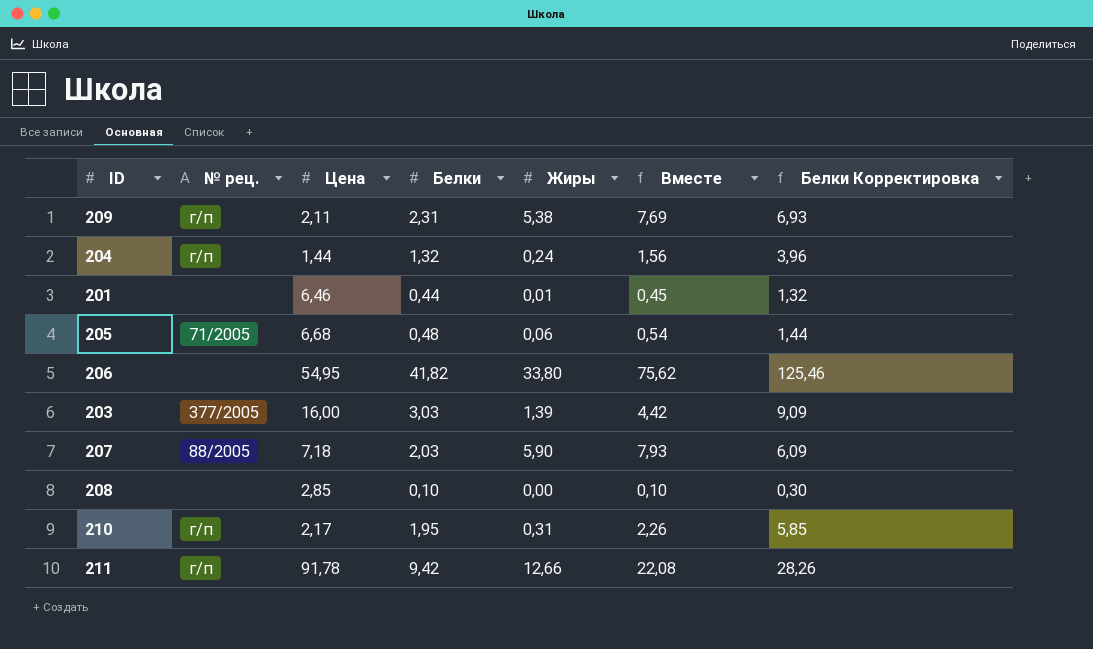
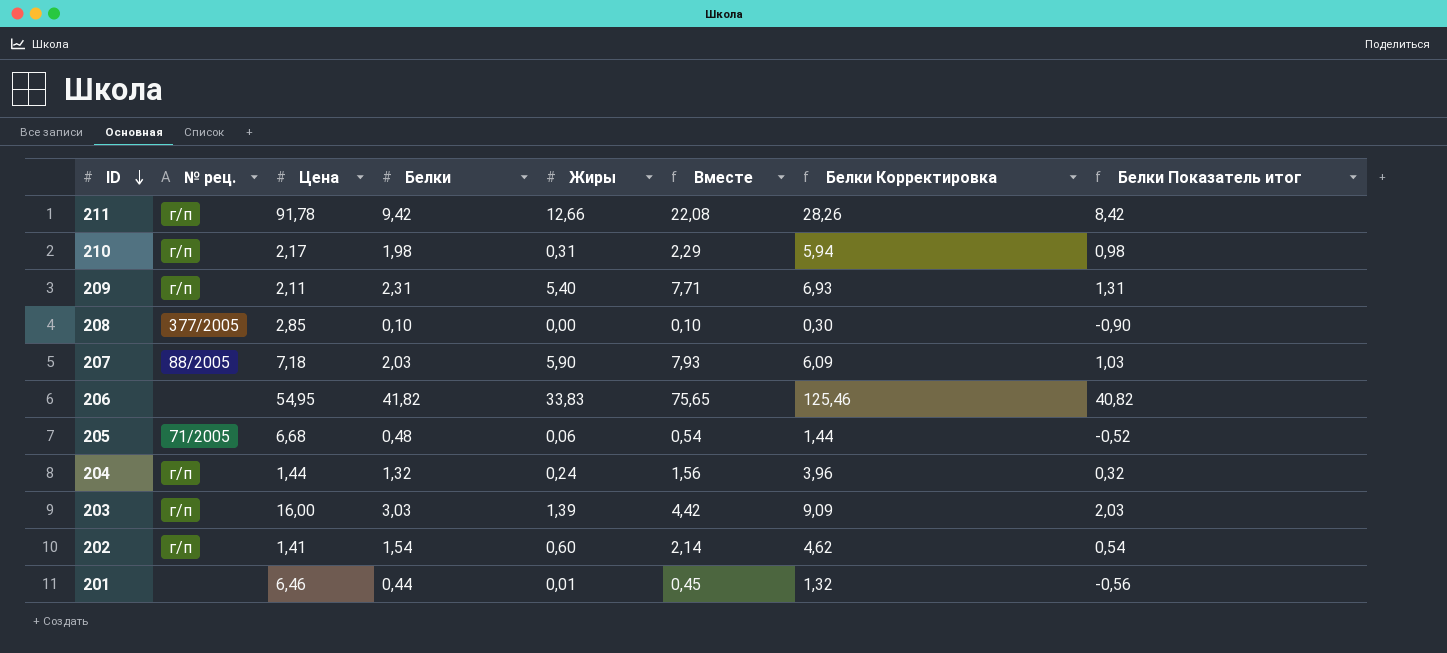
row order: none -> ID descending
column Белки Показатель итог | formula: none -> [Белки] - 1
210 | Белки: 1,95 -> 1,98
210 | Вместе: 2,26 -> 2,29
210 | Белки Корректировка: 5,85 -> 5,94
209 | Жиры: 5,38 -> 5,40
209 | Вместе: 7,69 -> 7,71
208 | № рец.: none -> 377/2005
206 | Жиры: 33,80 -> 33,83
206 | Вместе: 75,62 -> 75,65
203 | № рец.: 377/2005 -> г/п
row 202: none -> г/п | 1,41 | 1,54 | 0,60 | 2,14 | 4,62 | 0,54

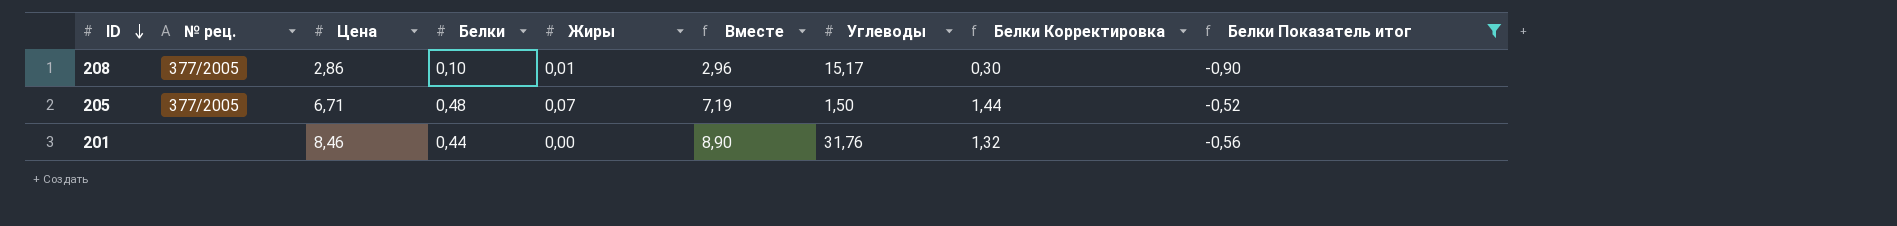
filter: none -> Белки Показатель итог <= -0,52
column Вместе | formula: [Белки] + [Жиры] -> [Цена] + [Белки]
column Углеводы | position: none -> 7
208 | Цена: 2,85 -> 2,86
208 | Жиры: 0,00 -> 0,01
205 | № рец.: 71/2005 -> 377/2005
205 | Цена: 6,68 -> 6,71
205 | Жиры: 0,06 -> 0,07
201 | Цена: 6,46 -> 8,46
201 | Жиры: 0,01 -> 0,00

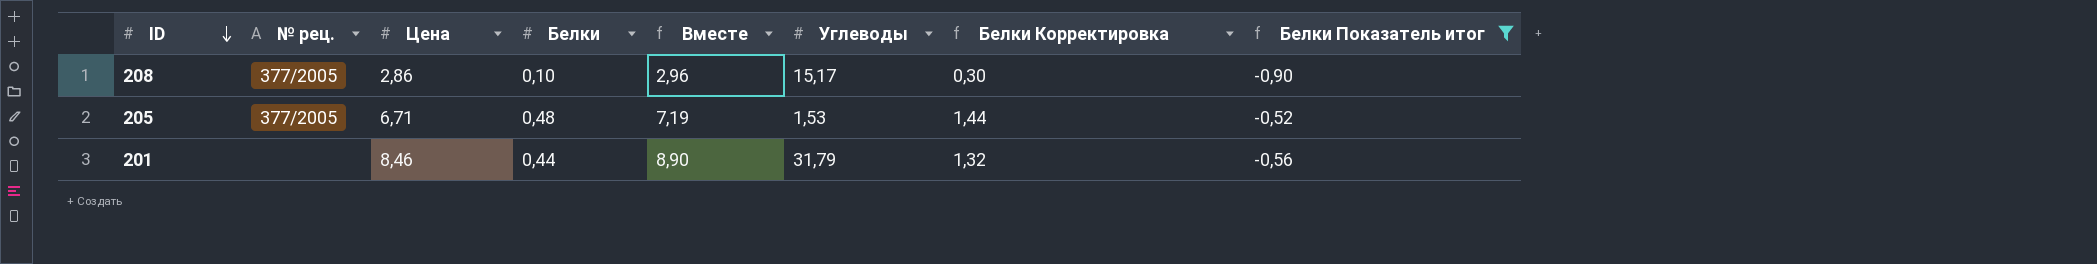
column Жиры | position: 5 -> none
205 | Углеводы: 1,50 -> 1,53
201 | Углеводы: 31,76 -> 31,79

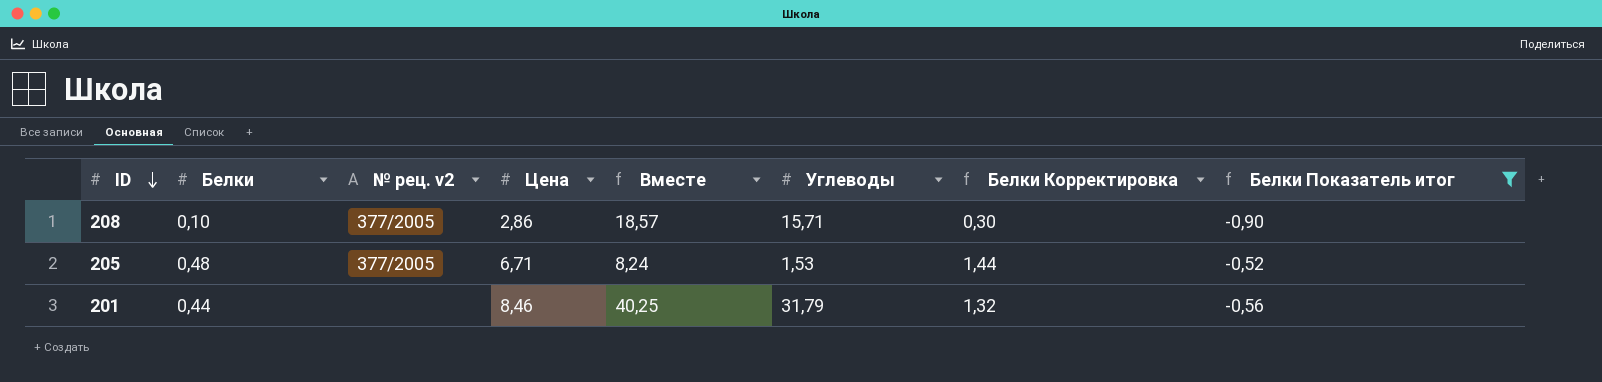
column Белки | position: 4 -> 2
column name: № рец. -> № рец. v2
column Вместе | formula: [Цена] + [Белки] -> [Цена] + [Углеводы]
208 | Углеводы: 15,17 -> 15,71

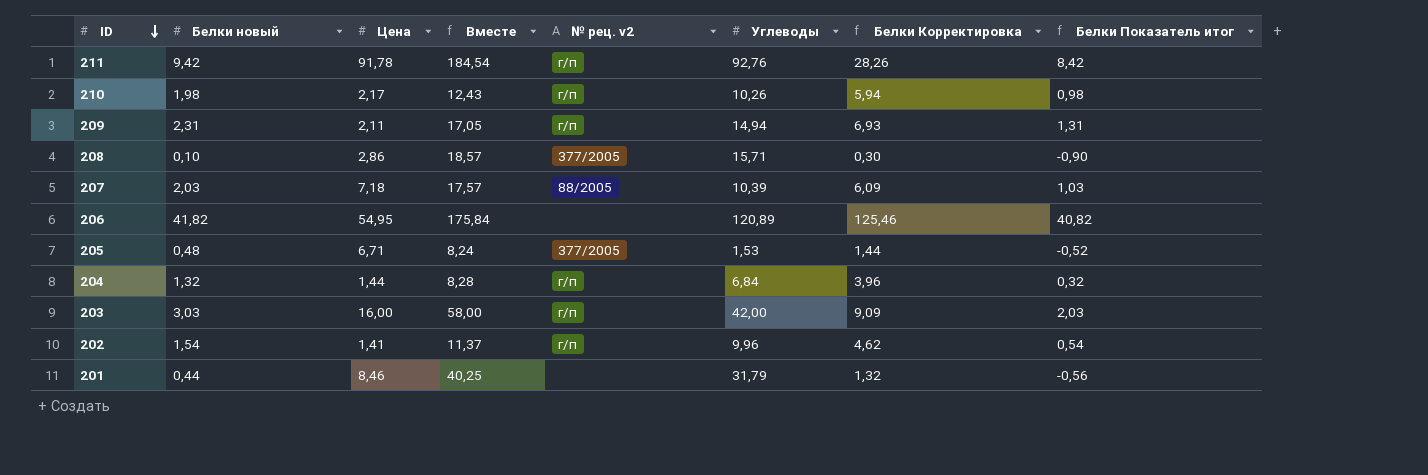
filter: Белки Показатель итог <= -0,52 -> none
column name: Белки -> Белки новый
column № рец. v2 | position: 3 -> 5

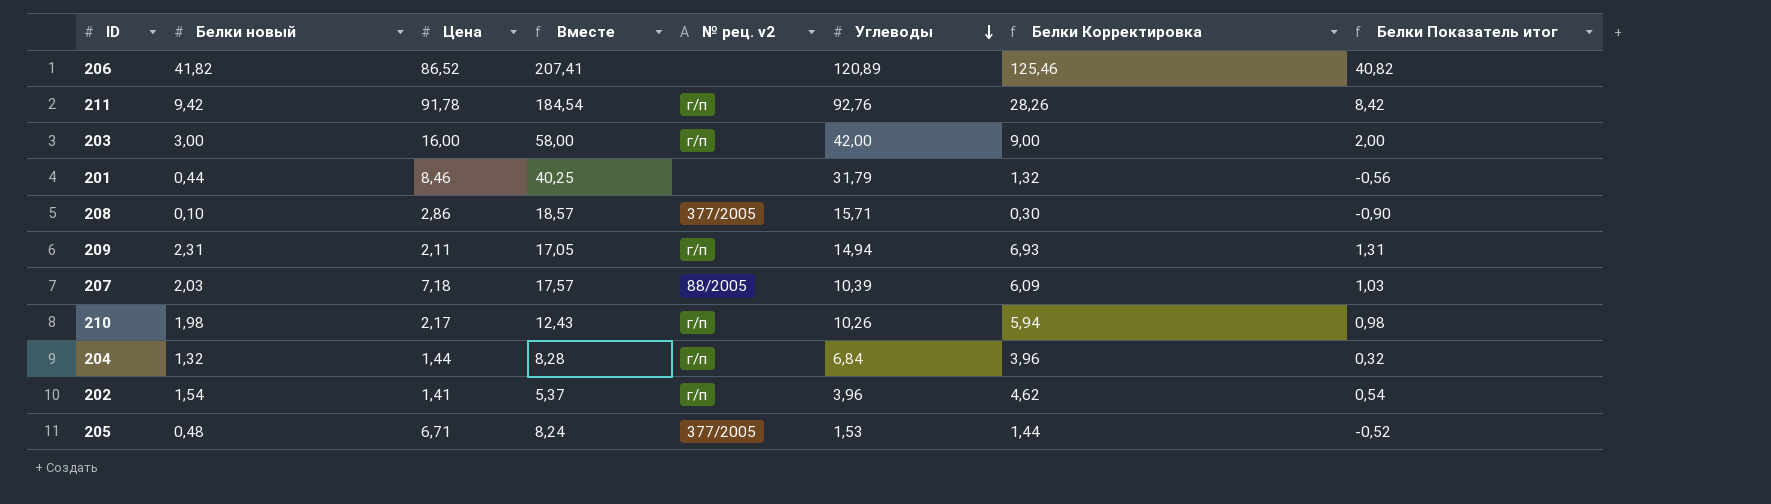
row order: ID descending -> Углеводы descending
206 | Цена: 54,95 -> 86,52
206 | Вместе: 175,84 -> 207,41
203 | Белки новый: 3,03 -> 3,00
203 | Белки Корректировка: 9,09 -> 9,00
203 | Белки Показатель итог: 2,03 -> 2,00
202 | Вместе: 11,37 -> 5,37
202 | Углеводы: 9,96 -> 3,96

